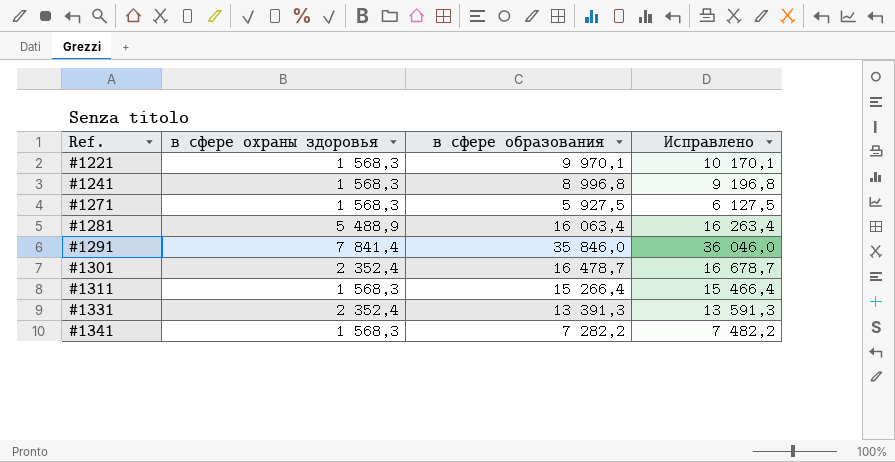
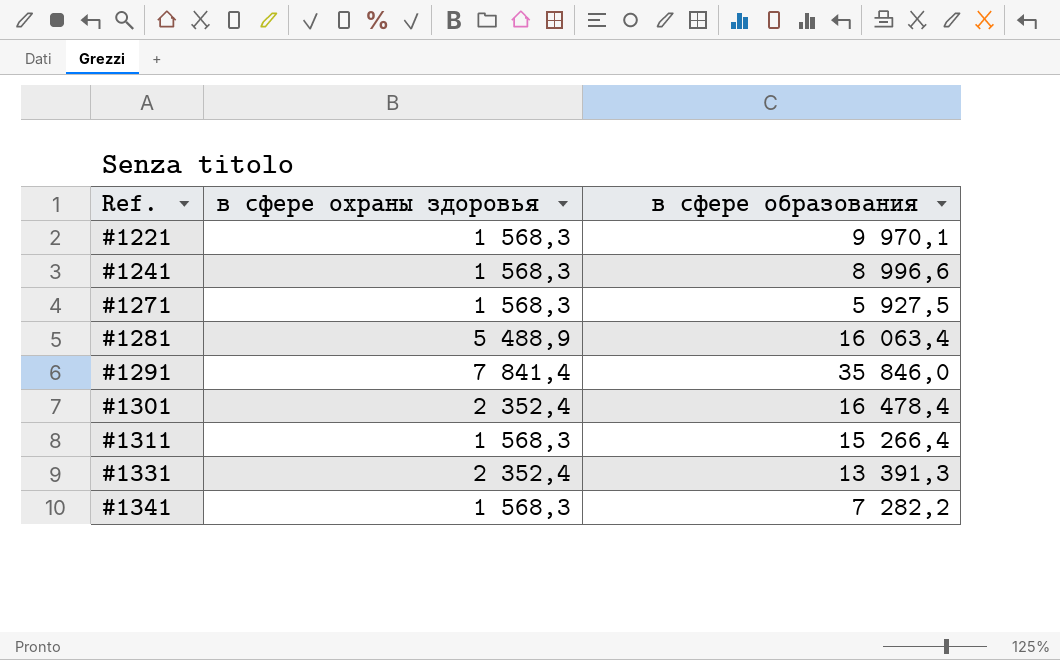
column Исправлено | formula: [в сфере образования] + 200 -> none
#1241 | в сфере образования: 8 996,8 -> 8 996,6
#1301 | в сфере образования: 16 478,7 -> 16 478,4

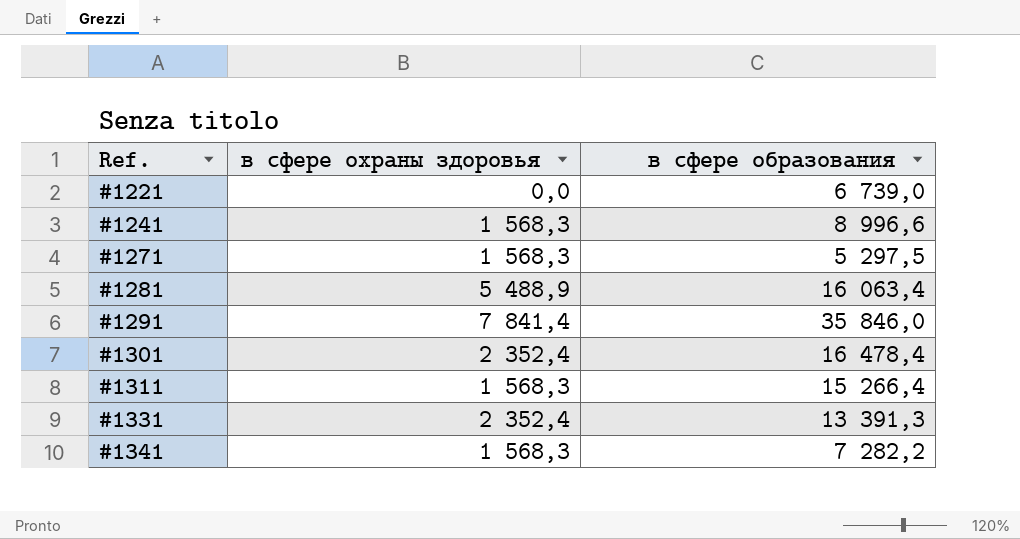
#1221 | в сфере охраны здоровья: 1 568,3 -> 0,0
#1221 | в сфере образования: 9 970,1 -> 6 739,0
#1271 | в сфере образования: 5 927,5 -> 5 297,5

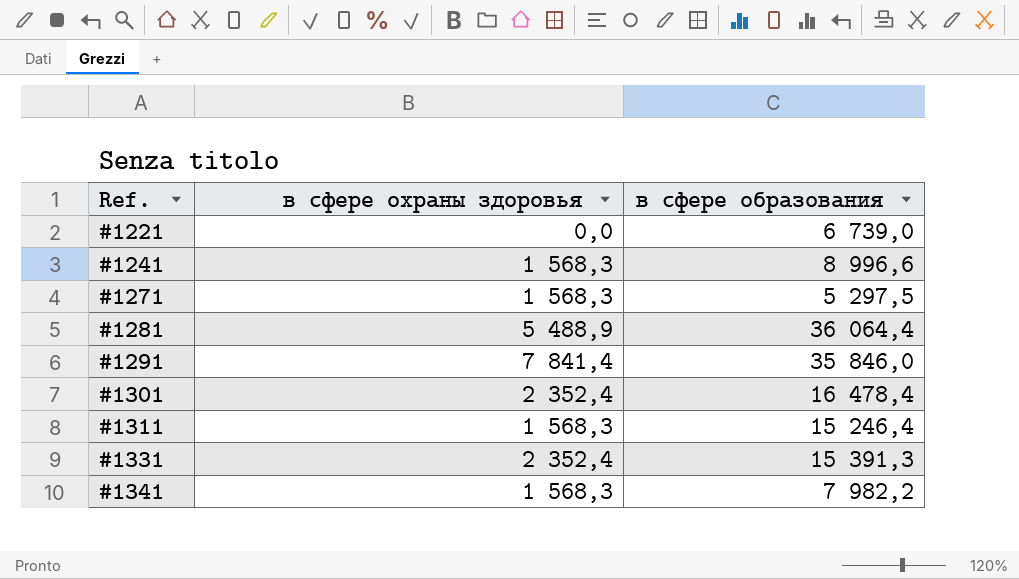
#1281 | в сфере образования: 16 063,4 -> 36 064,4
#1311 | в сфере образования: 15 266,4 -> 15 246,4
#1331 | в сфере образования: 13 391,3 -> 15 391,3
#1341 | в сфере образования: 7 282,2 -> 7 982,2

